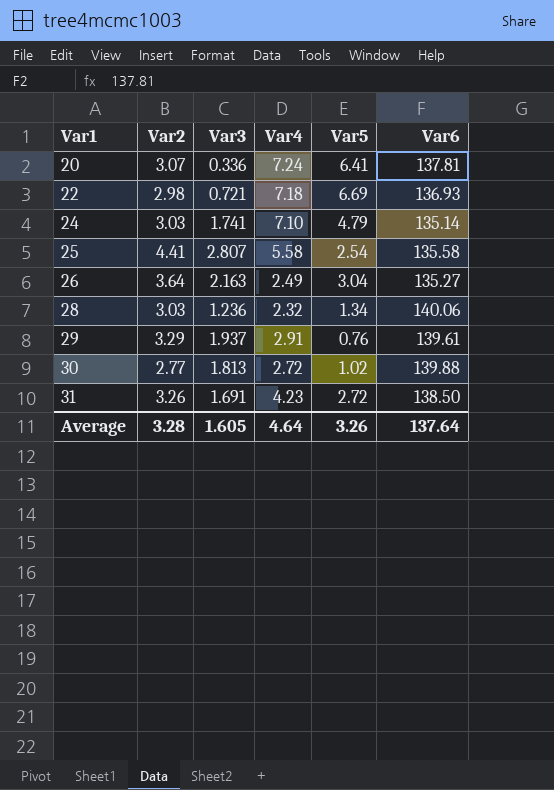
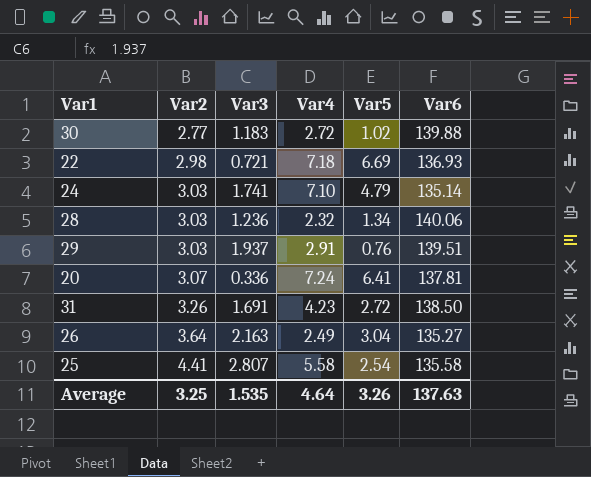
row order: Var1 ascending -> Var2 ascending
30 | Var3: 1.813 -> 1.183
29 | Var2: 3.29 -> 3.03
29 | Var6: 139.61 -> 139.51
Average | Var2: 3.28 -> 3.25
Average | Var3: 1.605 -> 1.535
Average | Var6: 137.64 -> 137.63

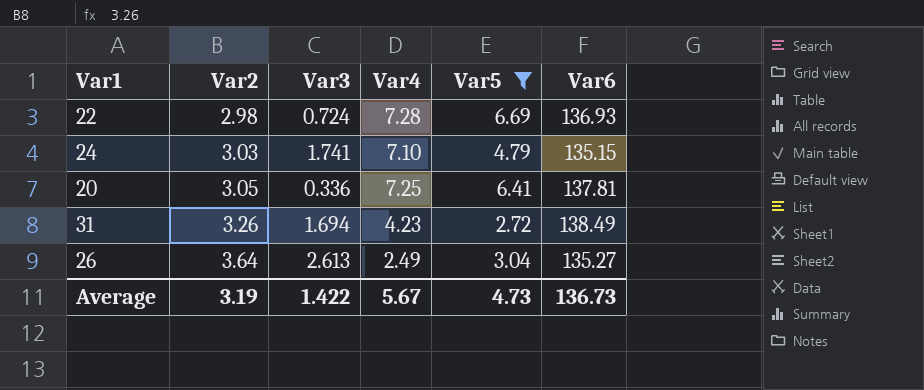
filter: none -> Var5 >= 2.72
22 | Var3: 0.721 -> 0.724
22 | Var4: 7.18 -> 7.28
24 | Var6: 135.14 -> 135.15
20 | Var2: 3.07 -> 3.05
20 | Var4: 7.24 -> 7.25
31 | Var3: 1.691 -> 1.694
31 | Var6: 138.50 -> 138.49
26 | Var3: 2.163 -> 2.613
Average | Var2: 3.25 -> 3.19
Average | Var3: 1.535 -> 1.422
Average | Var4: 4.64 -> 5.67
Average | Var5: 3.26 -> 4.73
Average | Var6: 137.63 -> 136.73

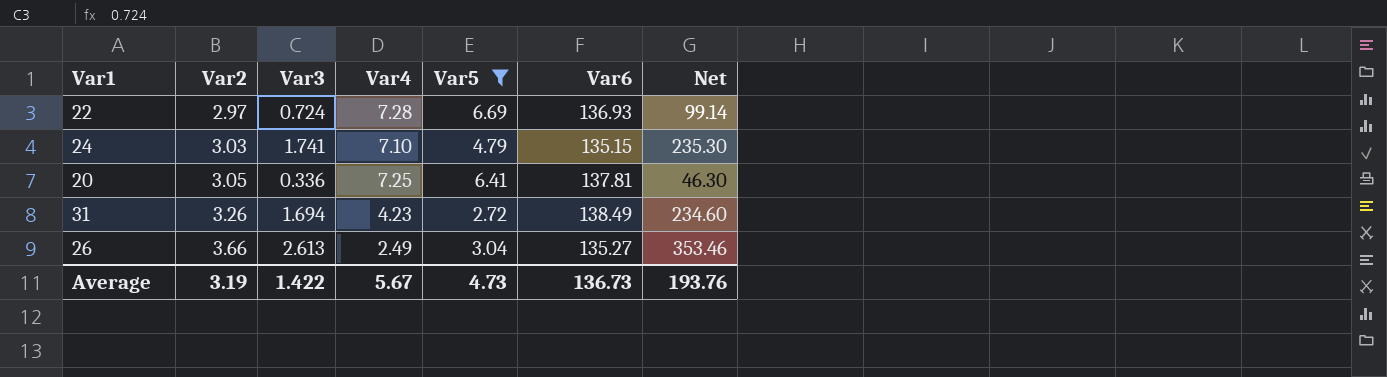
column Net | formula: none -> [Var3] * [Var6]
22 | Var2: 2.98 -> 2.97
26 | Var2: 3.64 -> 3.66

